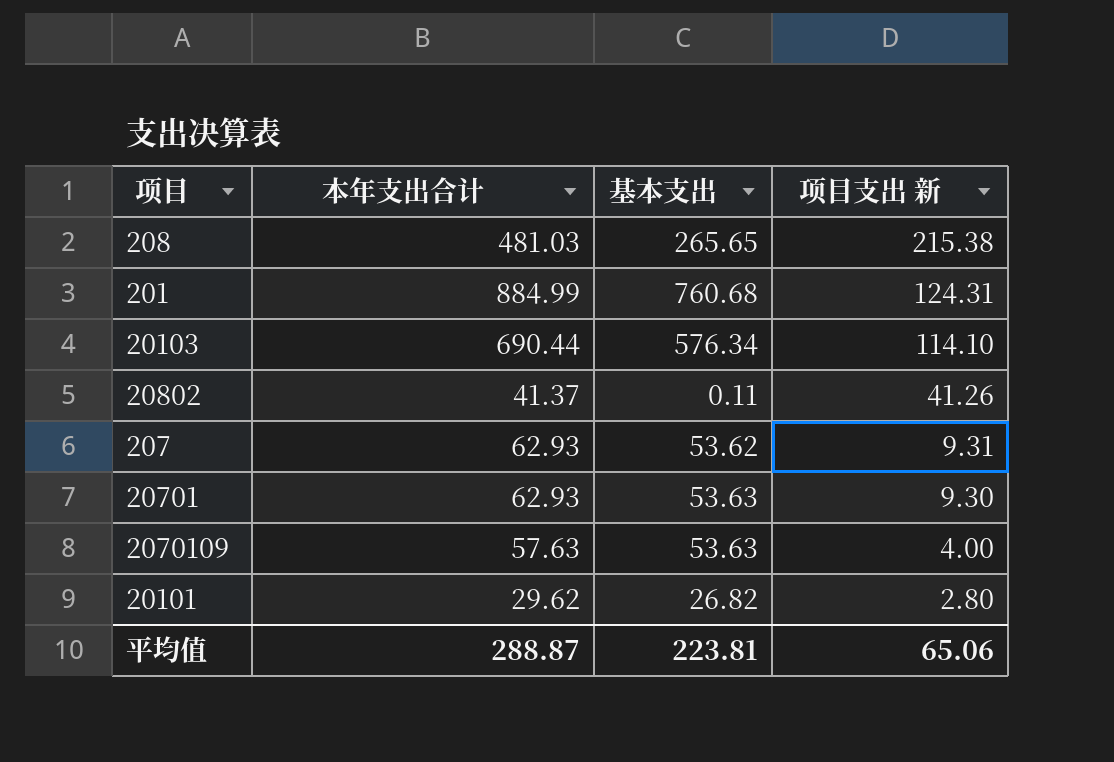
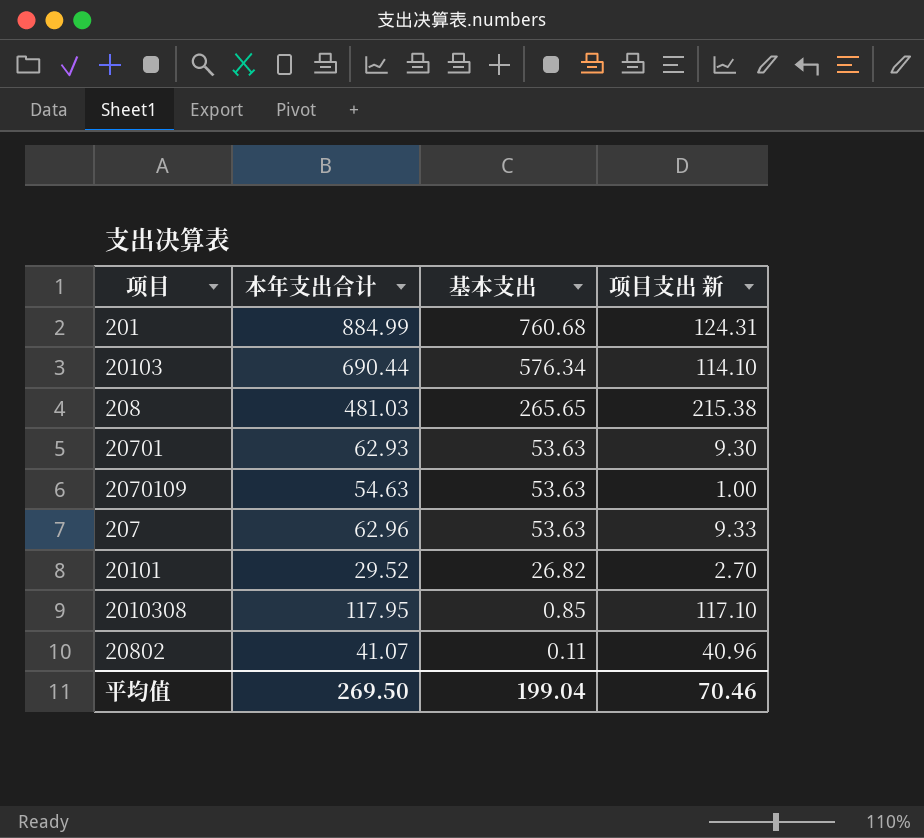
row order: 项目支出 新 descending -> 基本支出 descending
2070109 | 本年支出合计: 57.63 -> 54.63
2070109 | 项目支出 新: 4.00 -> 1.00
207 | 本年支出合计: 62.93 -> 62.96
207 | 基本支出: 53.62 -> 53.63
207 | 项目支出 新: 9.31 -> 9.33
20101 | 本年支出合计: 29.62 -> 29.52
20101 | 项目支出 新: 2.80 -> 2.70
row 2010308: none -> 117.95 | 0.85 | 117.10
20802 | 本年支出合计: 41.37 -> 41.07
20802 | 项目支出 新: 41.26 -> 40.96
平均值 | 本年支出合计: 288.87 -> 269.50
平均值 | 基本支出: 223.81 -> 199.04
平均值 | 项目支出 新: 65.06 -> 70.46

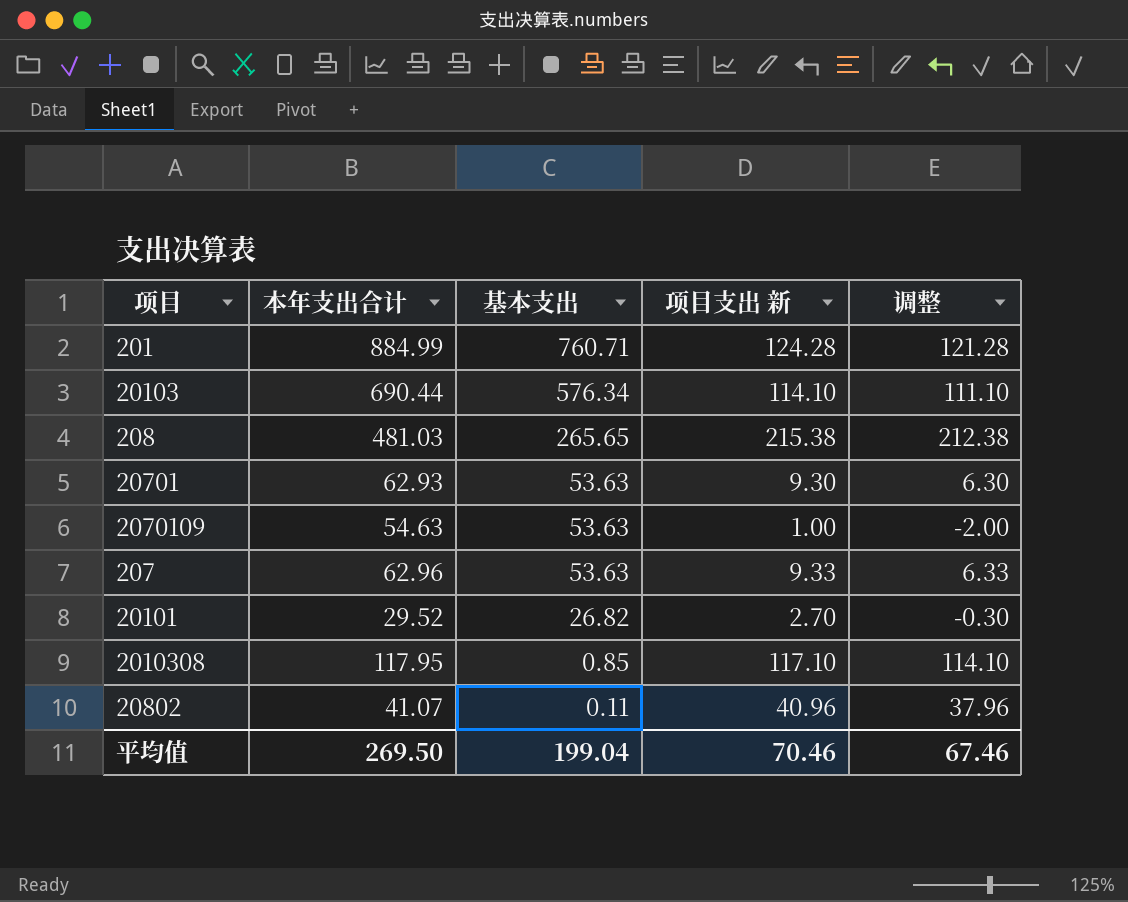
column 调整 | formula: none -> [项目支出 新] - 3
201 | 基本支出: 760.68 -> 760.71
201 | 项目支出 新: 124.31 -> 124.28

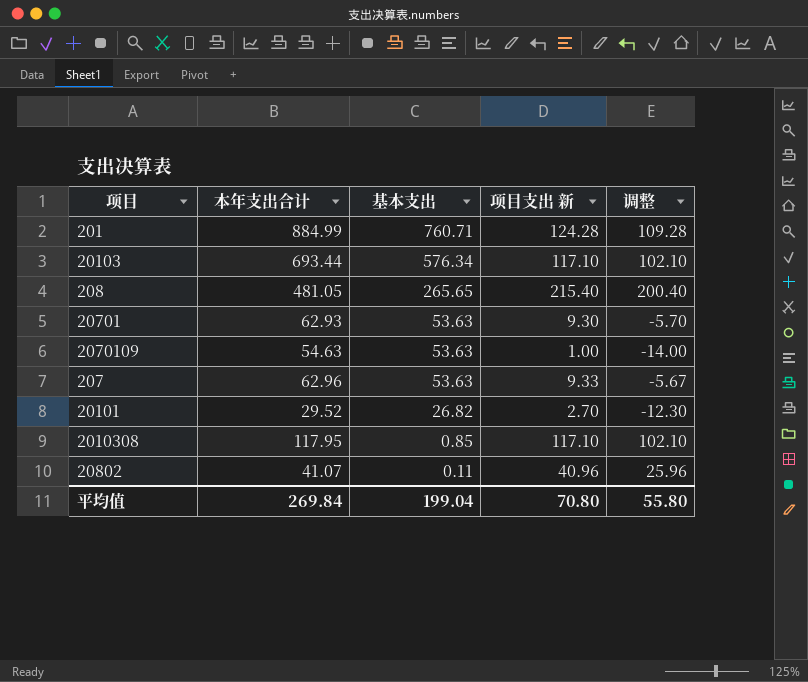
column 调整 | formula: [项目支出 新] - 3 -> [项目支出 新] - 15
20103 | 本年支出合计: 690.44 -> 693.44
20103 | 项目支出 新: 114.10 -> 117.10
208 | 本年支出合计: 481.03 -> 481.05
208 | 项目支出 新: 215.38 -> 215.40
平均值 | 本年支出合计: 269.50 -> 269.84
平均值 | 项目支出 新: 70.46 -> 70.80
平均值 | 调整: 67.46 -> 55.80

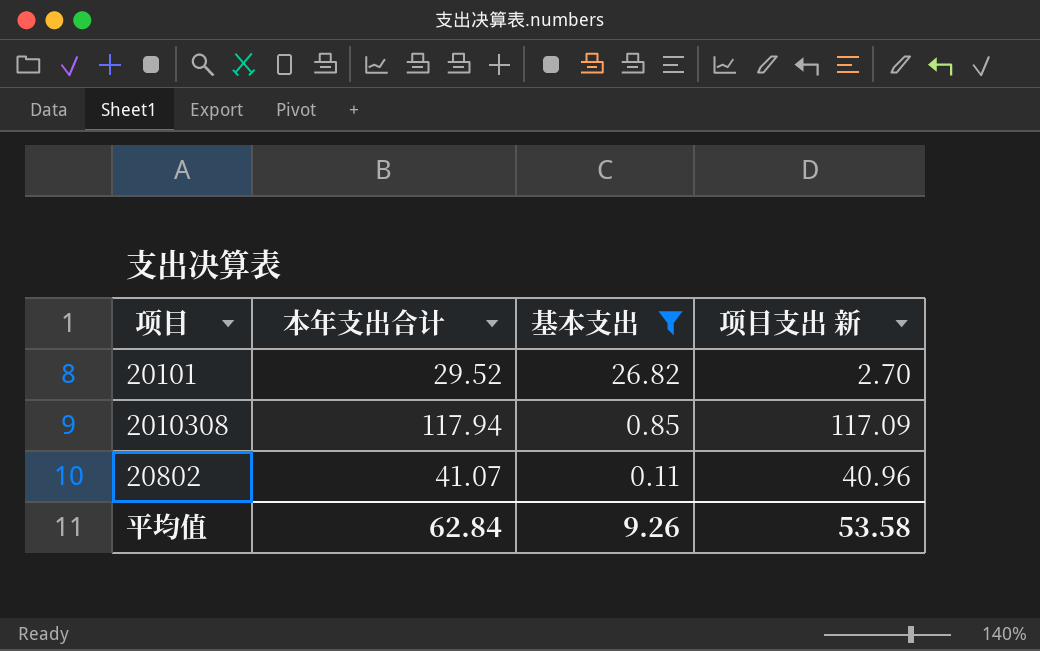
filter: none -> 基本支出 <= 26.82
column 调整 | formula: [项目支出 新] - 15 -> none
2010308 | 本年支出合计: 117.95 -> 117.94
2010308 | 项目支出 新: 117.10 -> 117.09
平均值 | 本年支出合计: 269.84 -> 62.84
平均值 | 基本支出: 199.04 -> 9.26
平均值 | 项目支出 新: 70.80 -> 53.58

